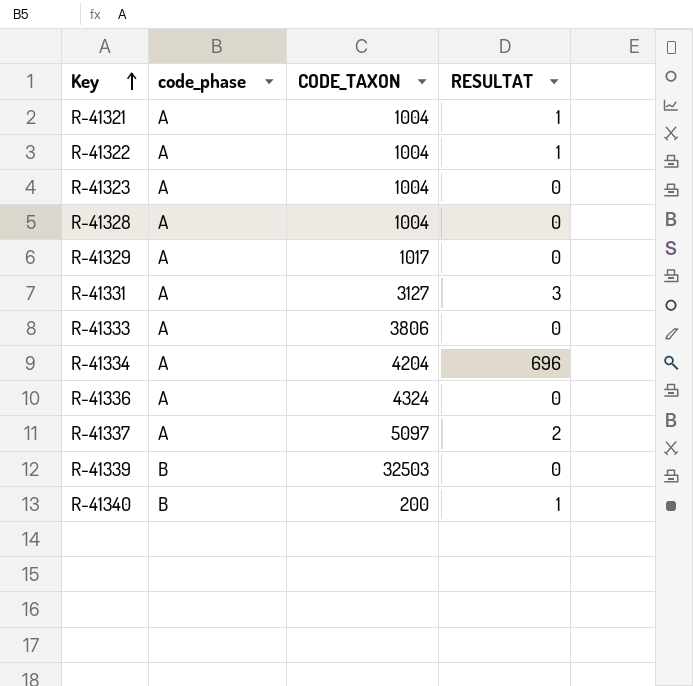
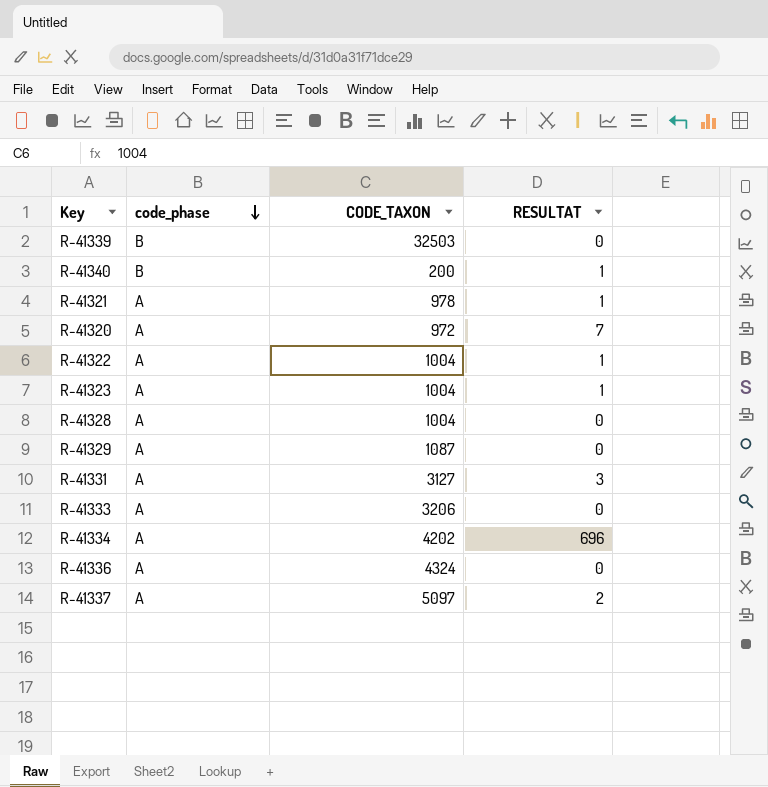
row order: Key ascending -> code_phase descending
R-41321 | CODE_TAXON: 1004 -> 978
row R-41320: none -> A | 972 | 7
R-41323 | RESULTAT: 0 -> 1
R-41329 | CODE_TAXON: 1017 -> 1087
R-41333 | CODE_TAXON: 3806 -> 3206
R-41334 | CODE_TAXON: 4204 -> 4202

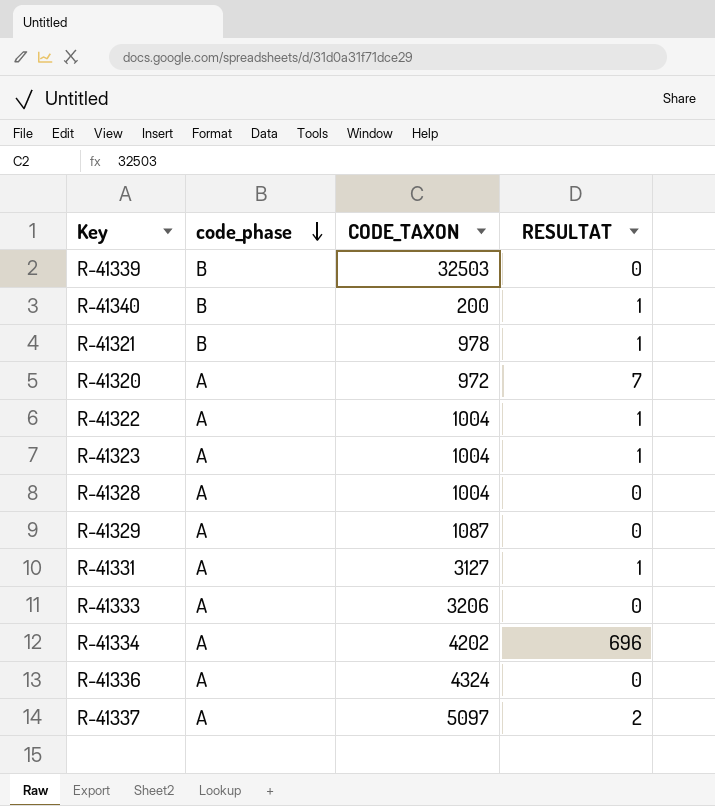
R-41321 | code_phase: A -> B
R-41331 | RESULTAT: 3 -> 1

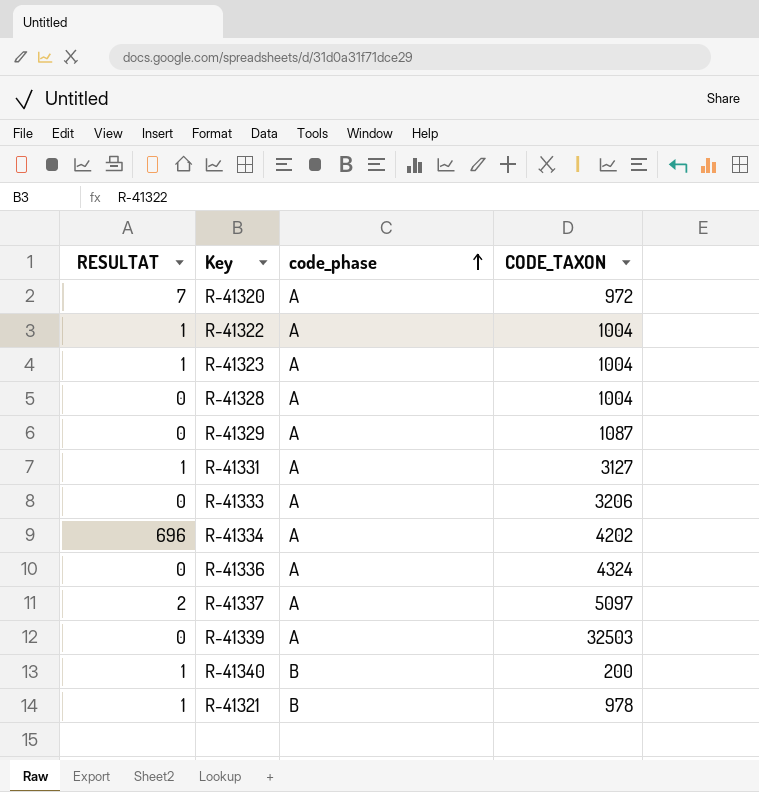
row order: code_phase descending -> code_phase ascending
column RESULTAT | position: 4 -> 1
R-41339 | code_phase: B -> A

